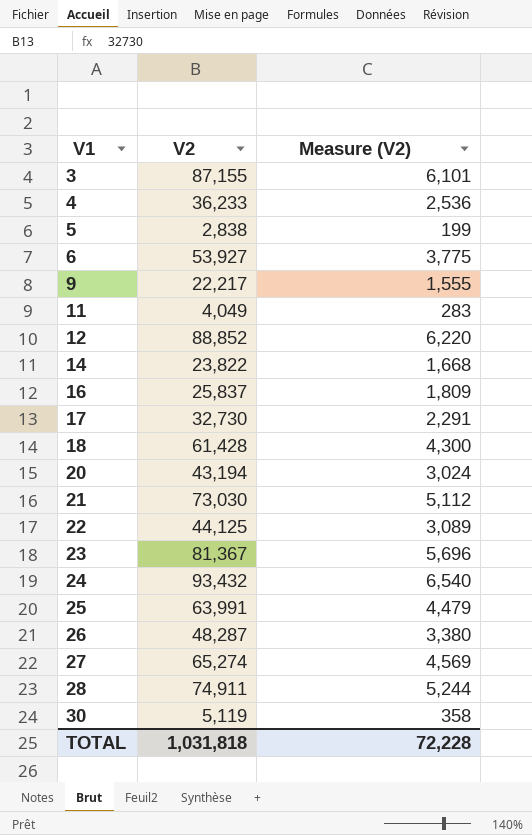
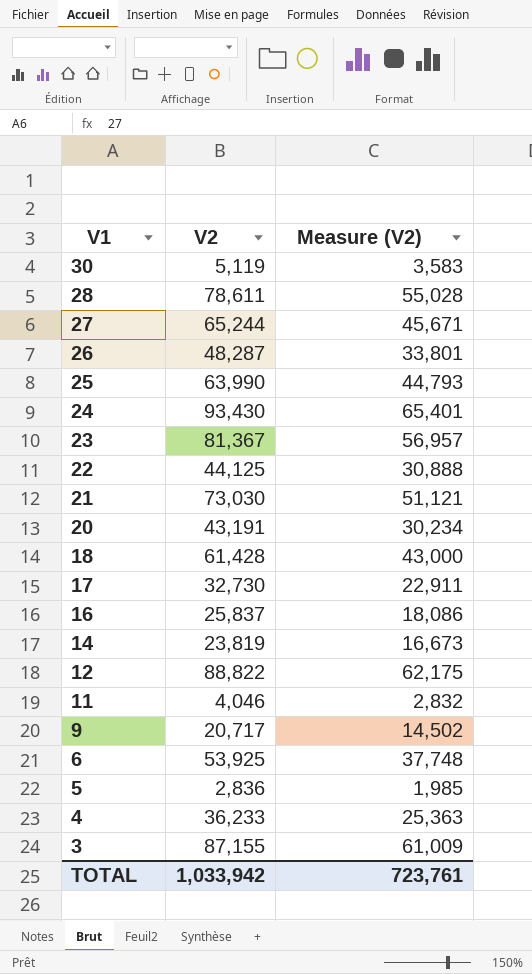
row order: V1 ascending -> V1 descending
column Measure (V2) | formula: [V2] * 0.07 -> [V2] * 0.7
28 | V2: 74,911 -> 78,611
27 | V2: 65,274 -> 65,244
25 | V2: 63,991 -> 63,990
24 | V2: 93,432 -> 93,430
20 | V2: 43,194 -> 43,191
14 | V2: 23,822 -> 23,819
12 | V2: 88,852 -> 88,822
11 | V2: 4,049 -> 4,046
9 | V2: 22,217 -> 20,717
6 | V2: 53,927 -> 53,925
5 | V2: 2,838 -> 2,836
TOTAL | V2: 1,031,818 -> 1,033,942
TOTAL | Measure (V2): 72,228 -> 723,761

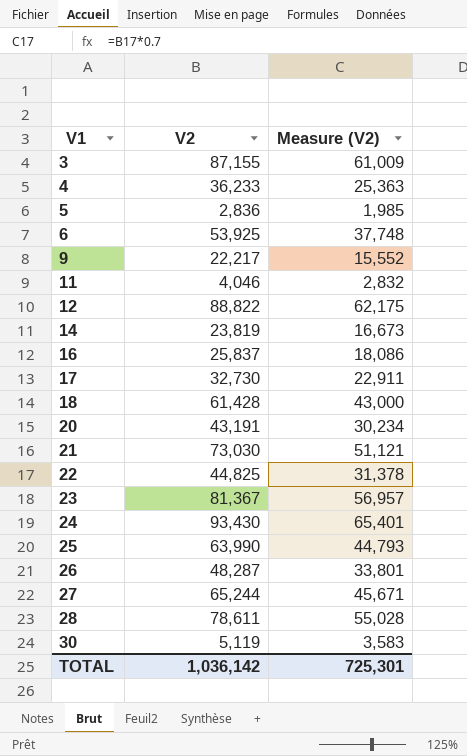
row order: V1 descending -> V1 ascending
9 | V2: 20,717 -> 22,217
9 | Measure (V2): 14,502 -> 15,552
22 | V2: 44,125 -> 44,825
22 | Measure (V2): 30,888 -> 31,378
TOTAL | V2: 1,033,942 -> 1,036,142
TOTAL | Measure (V2): 723,761 -> 725,301

